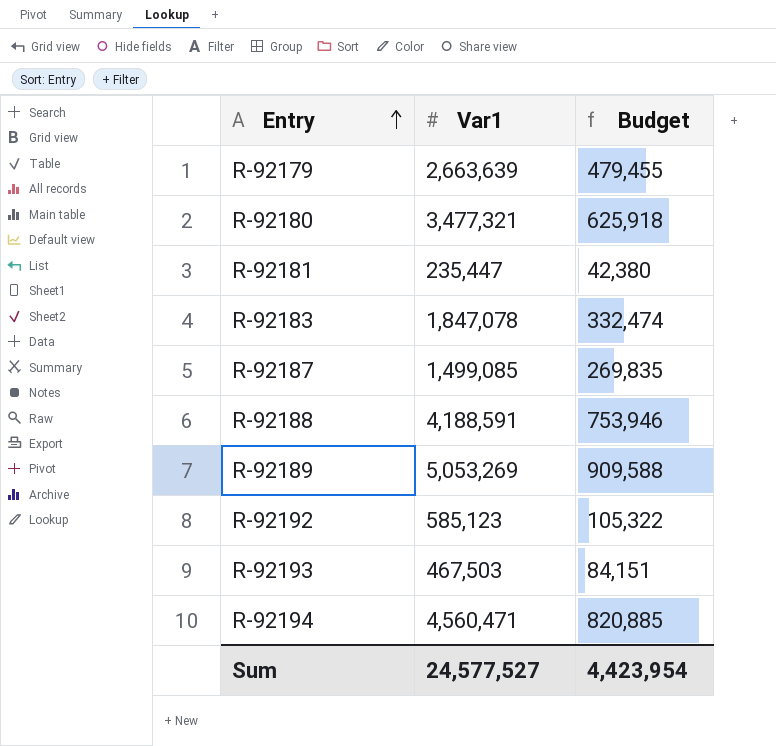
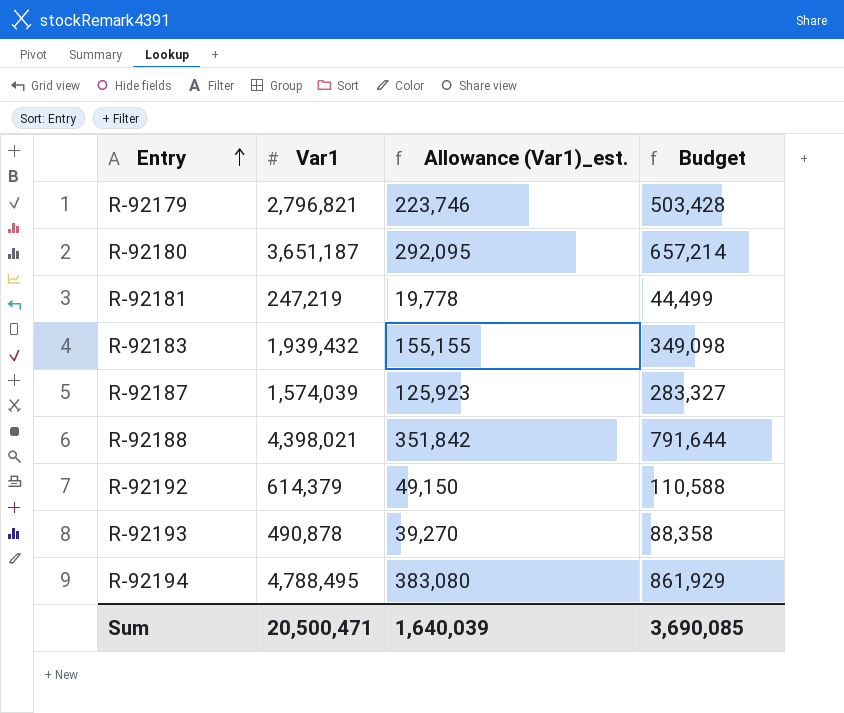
column Allowance (Var1)_est. | formula: none -> [Var1] * 0.08
row R-92189: 5,053,269 | 909,588 -> none
R-92179 | Var1: 2,663,639 -> 2,796,821
R-92179 | Budget: 479,455 -> 503,428
R-92180 | Var1: 3,477,321 -> 3,651,187
R-92180 | Budget: 625,918 -> 657,214
R-92181 | Var1: 235,447 -> 247,219
R-92181 | Budget: 42,380 -> 44,499
R-92183 | Var1: 1,847,078 -> 1,939,432
R-92183 | Budget: 332,474 -> 349,098
R-92187 | Var1: 1,499,085 -> 1,574,039
R-92187 | Budget: 269,835 -> 283,327
R-92188 | Var1: 4,188,591 -> 4,398,021
R-92188 | Budget: 753,946 -> 791,644
R-92192 | Var1: 585,123 -> 614,379
R-92192 | Budget: 105,322 -> 110,588
R-92193 | Var1: 467,503 -> 490,878
R-92193 | Budget: 84,151 -> 88,358
R-92194 | Var1: 4,560,471 -> 4,788,495
R-92194 | Budget: 820,885 -> 861,929
Sum | Var1: 24,577,527 -> 20,500,471
Sum | Budget: 4,423,954 -> 3,690,085

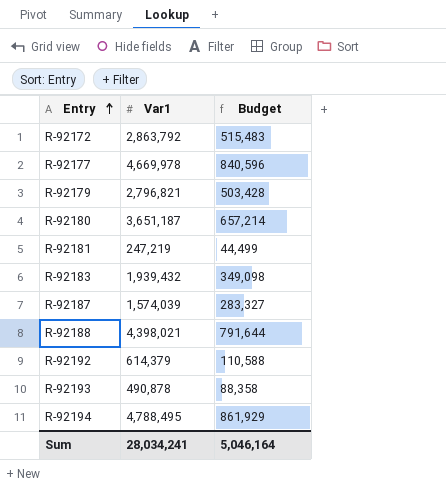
column Allowance (Var1)_est. | formula: [Var1] * 0.08 -> none
row R-92172: none -> 2,863,792 | 515,483
row R-92177: none -> 4,669,978 | 840,596
Sum | Var1: 20,500,471 -> 28,034,241
Sum | Budget: 3,690,085 -> 5,046,164

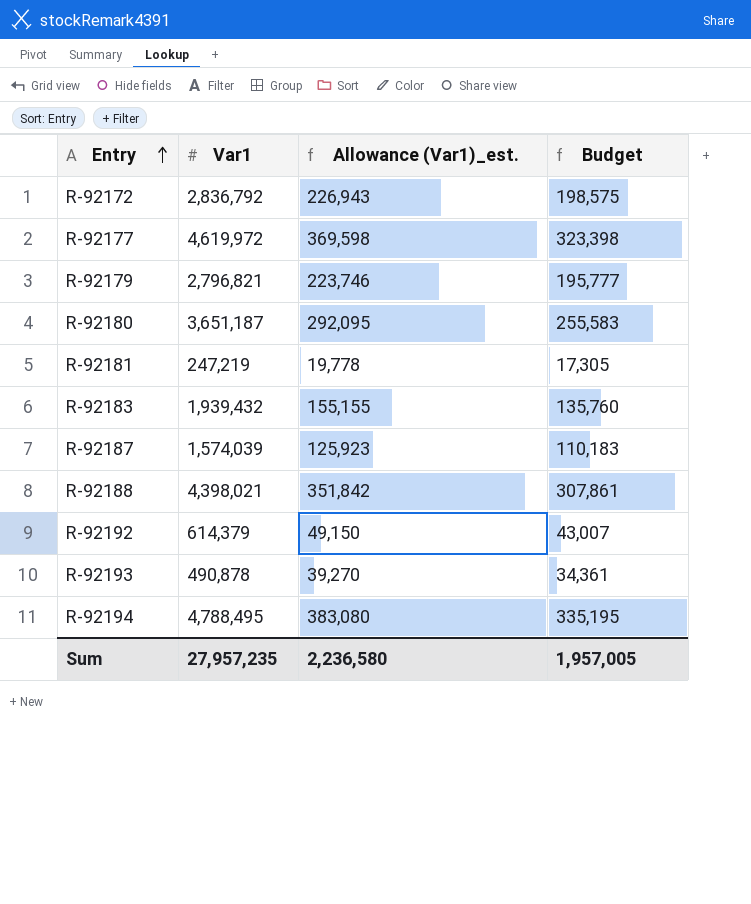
column Allowance (Var1)_est. | formula: none -> [Var1] * 0.08
column Budget | formula: [Var1] * 0.18 -> [Var1] * 0.07
R-92172 | Var1: 2,863,792 -> 2,836,792
R-92177 | Var1: 4,669,978 -> 4,619,972
Sum | Var1: 28,034,241 -> 27,957,235
Sum | Budget: 5,046,164 -> 1,957,005

